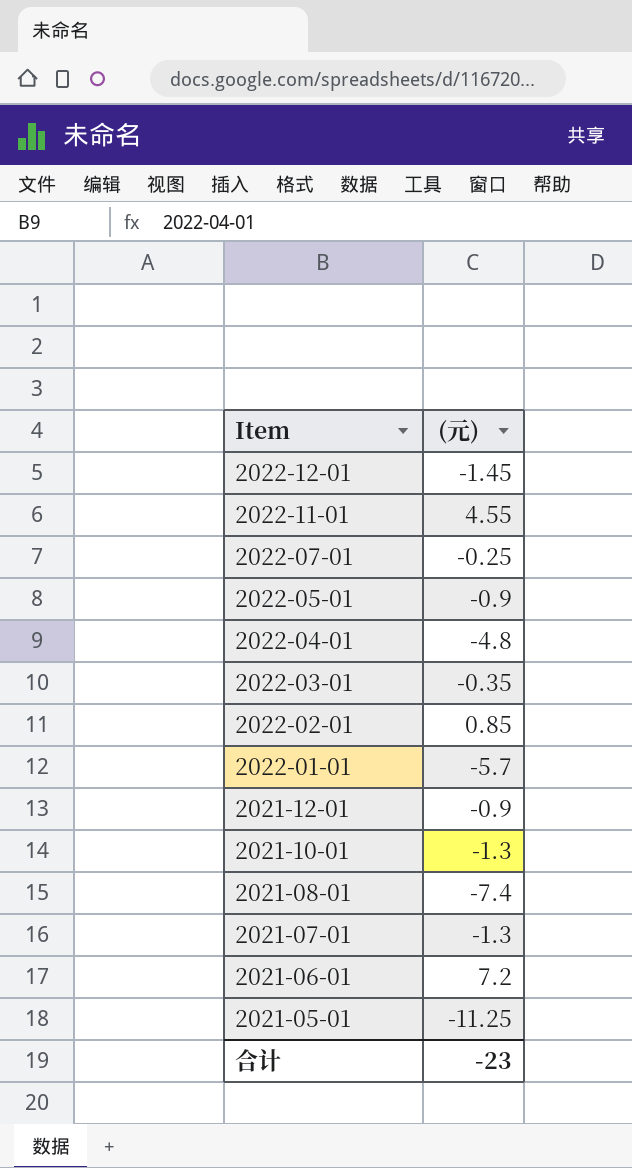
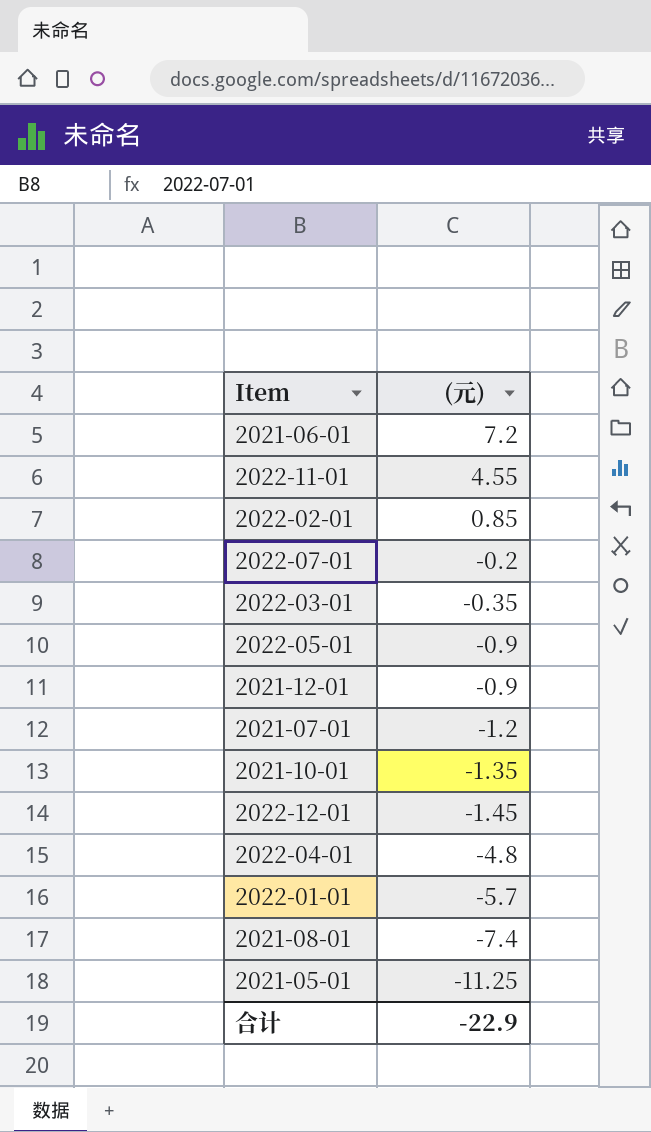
row order: Item descending -> (元) descending
2022-07-01 | (元): -0.25 -> -0.2
2021-07-01 | (元): -1.3 -> -1.2
2021-10-01 | (元): -1.3 -> -1.35
合计 | (元): -23 -> -22.9

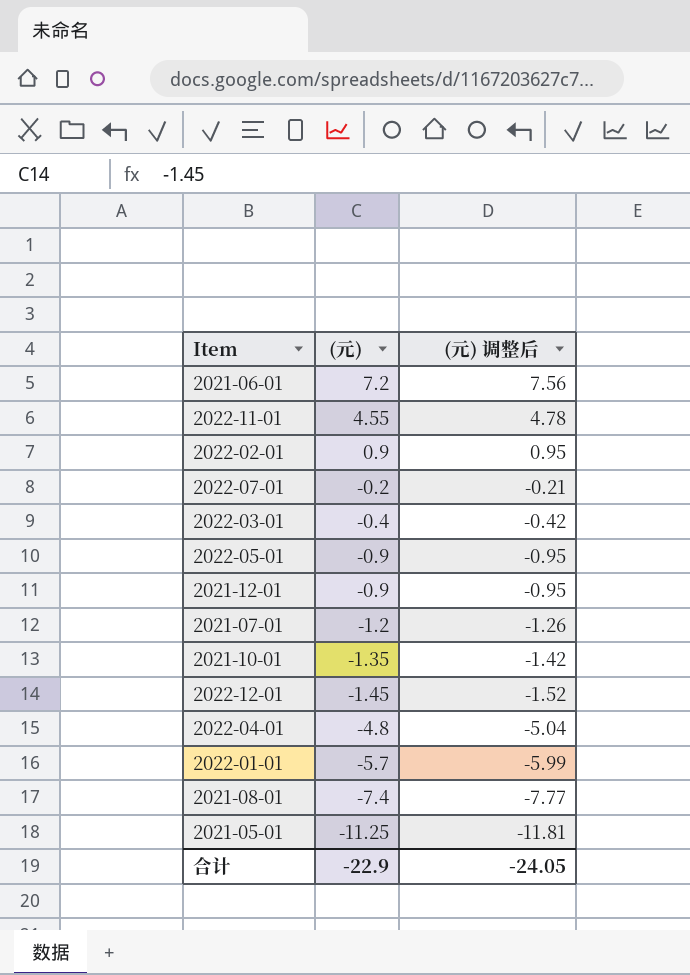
column (元) 调整后 | formula: none -> [(元)] * 1.05
2022-02-01 | (元): 0.85 -> 0.9
2022-03-01 | (元): -0.35 -> -0.4

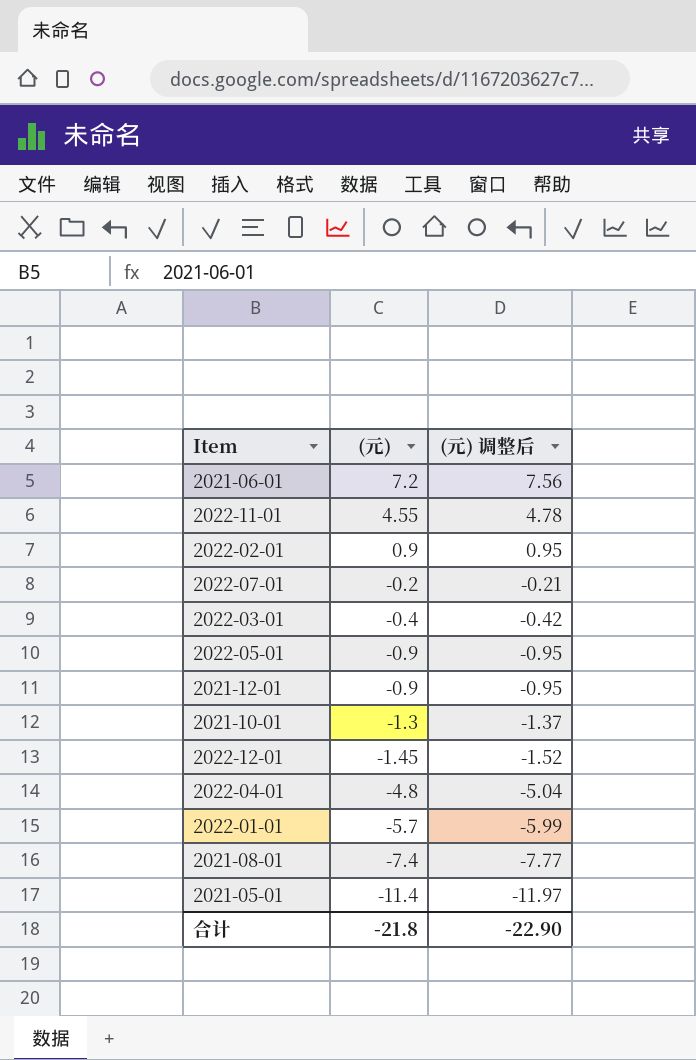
row 2021-07-01: -1.2 | -1.26 -> none
2021-10-01 | (元): -1.35 -> -1.3
2021-10-01 | (元) 调整后: -1.42 -> -1.37
2021-05-01 | (元): -11.25 -> -11.4
2021-05-01 | (元) 调整后: -11.81 -> -11.97
合计 | (元): -22.9 -> -21.8
合计 | (元) 调整后: -24.05 -> -22.90

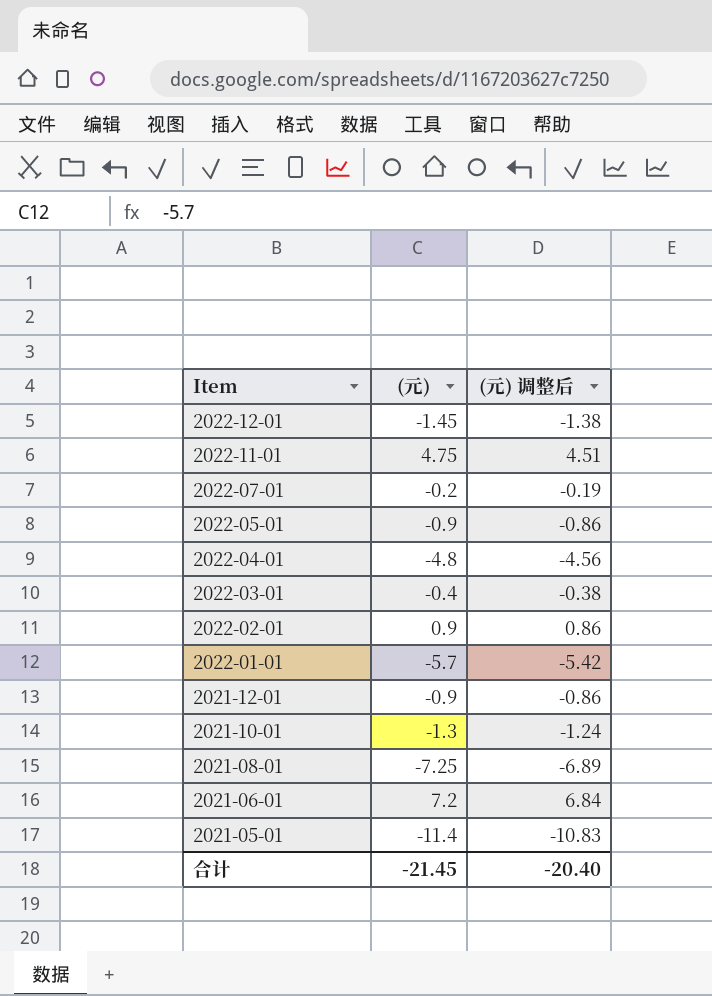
row order: (元) descending -> Item descending
column (元) 调整后 | formula: [(元)] * 1.05 -> [(元)] * 0.95
2022-11-01 | (元): 4.55 -> 4.75
2021-08-01 | (元): -7.4 -> -7.25
合计 | (元): -21.8 -> -21.45
合计 | (元) 调整后: -22.90 -> -20.40

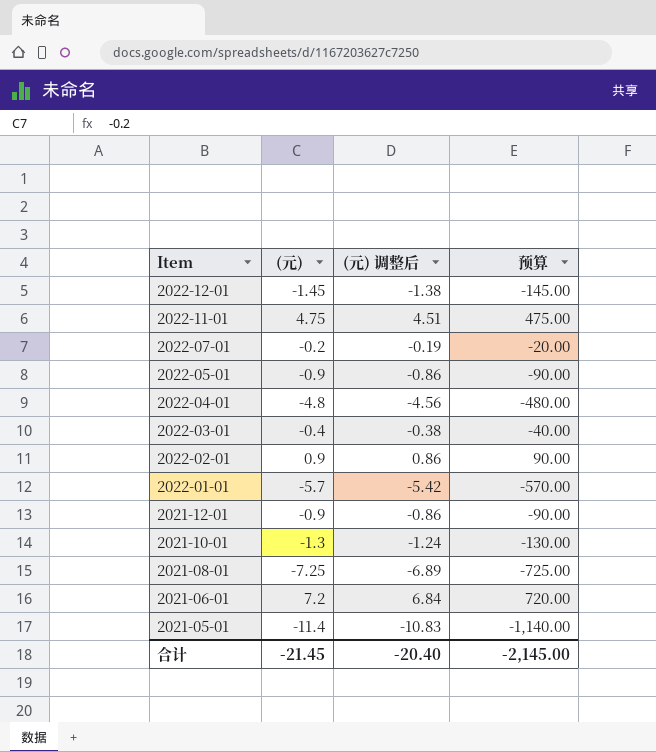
column 预算 | formula: none -> [(元)] * 100

